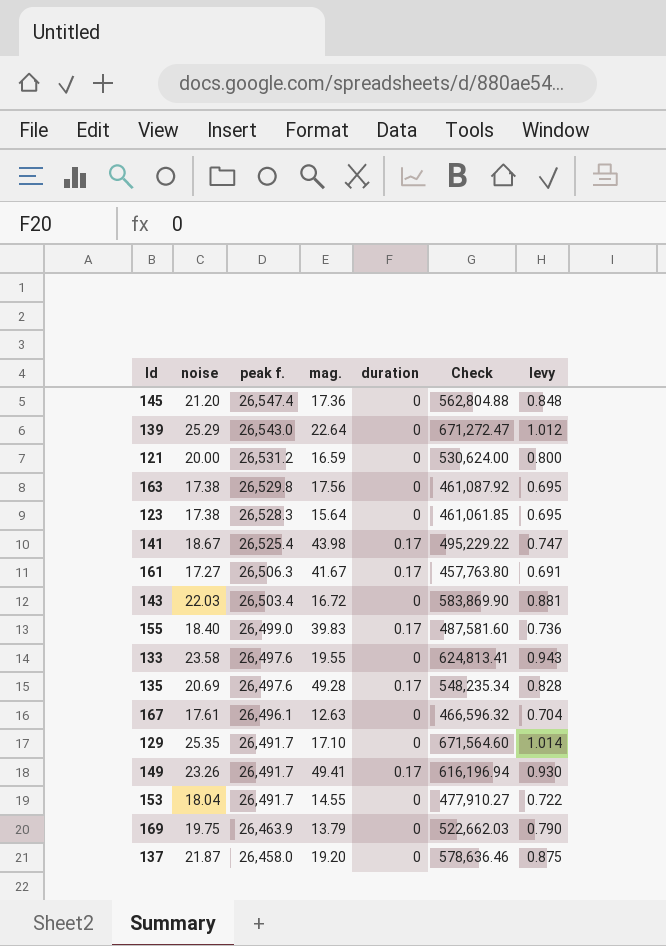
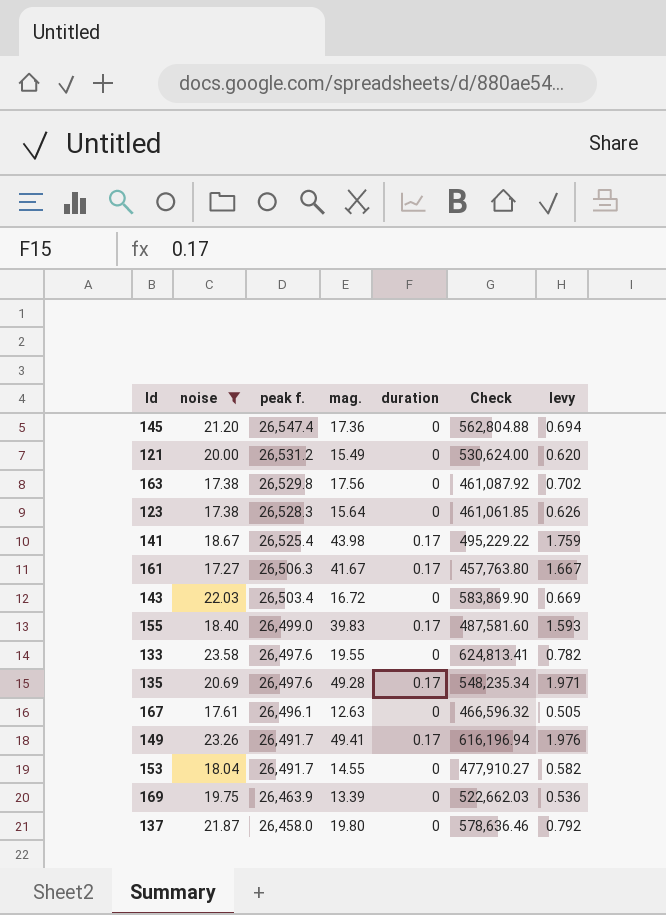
filter: none -> noise <= 23.58
column levy | formula: [noise] * 0.04 -> [mag.] * 0.04
121 | mag.: 16.59 -> 15.49
169 | mag.: 13.79 -> 13.39
137 | mag.: 19.20 -> 19.80

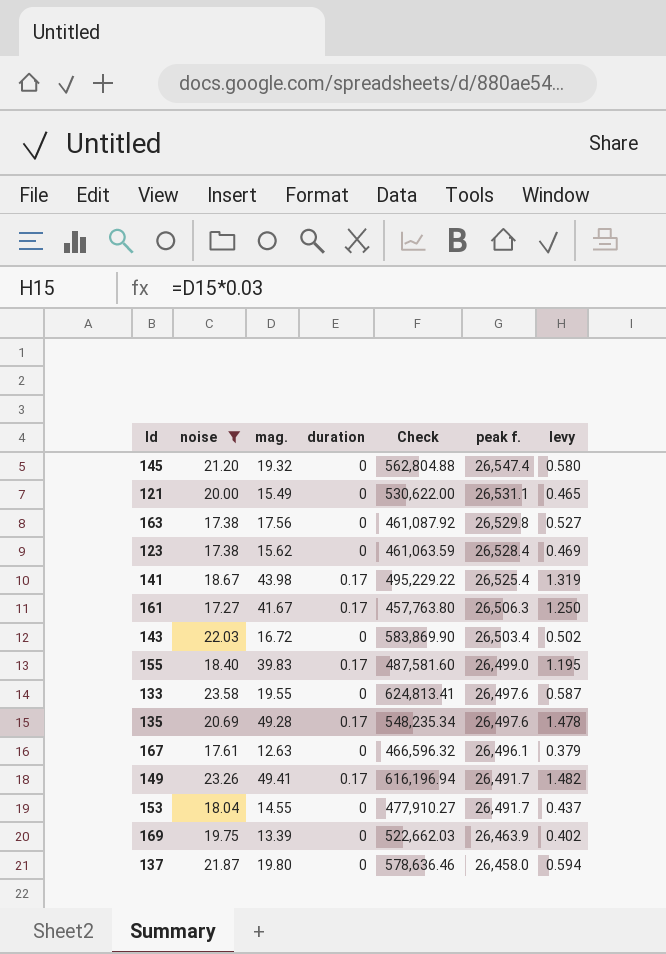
column peak f. | position: 3 -> 6
column levy | formula: [mag.] * 0.04 -> [mag.] * 0.03
145 | mag.: 17.36 -> 19.32
121 | Check: 530,624.00 -> 530,622.00
121 | peak f.: 26,531.2 -> 26,531.1
123 | mag.: 15.64 -> 15.62
123 | Check: 461,061.85 -> 461,063.59
123 | peak f.: 26,528.3 -> 26,528.4

